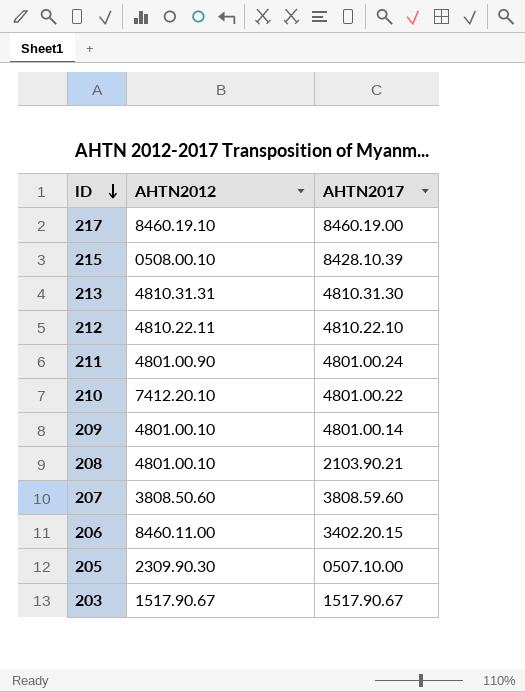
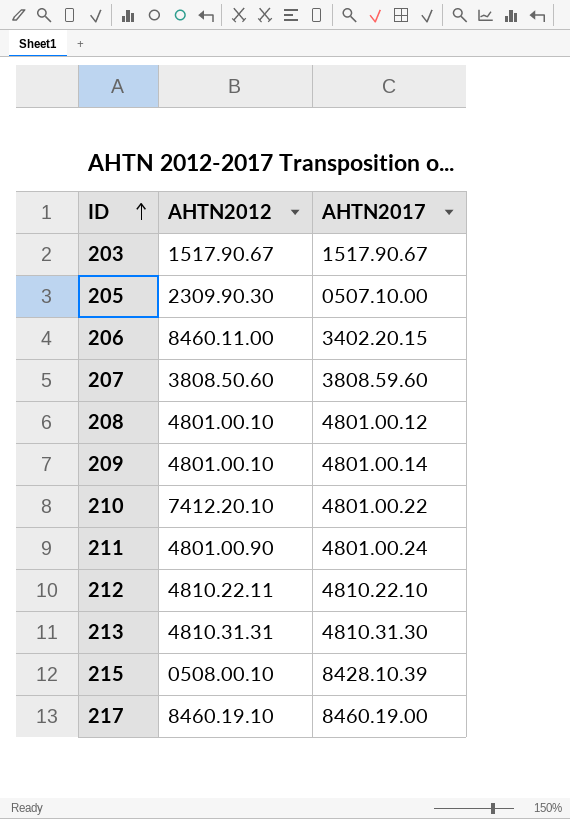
row order: ID descending -> ID ascending
208 | AHTN2017: 2103.90.21 -> 4801.00.12

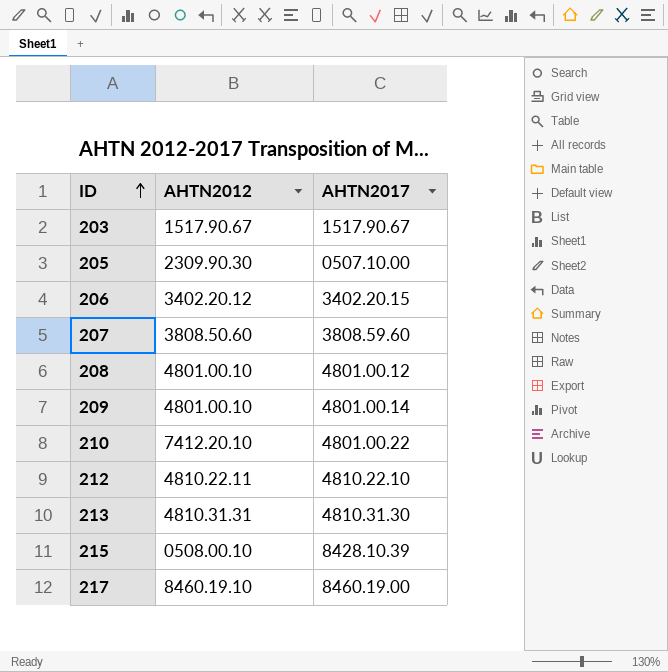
row 211: 4801.00.90 | 4801.00.24 -> none
206 | AHTN2012: 8460.11.00 -> 3402.20.12

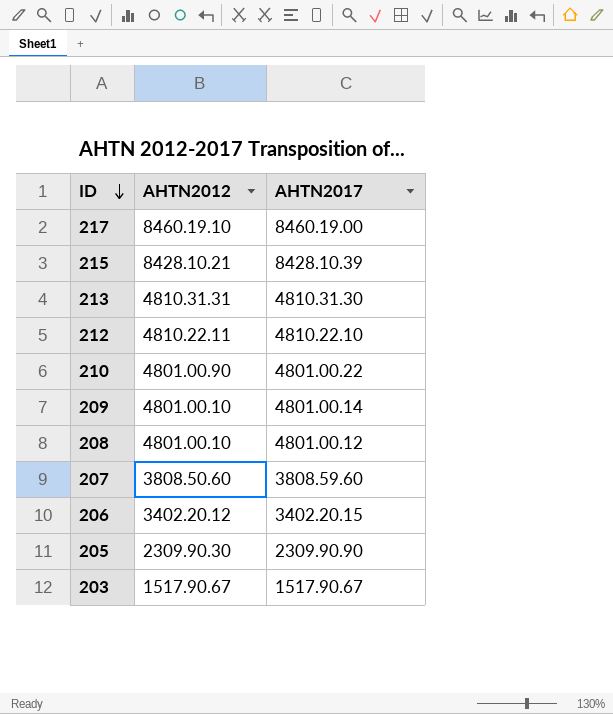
row order: ID ascending -> ID descending
215 | AHTN2012: 0508.00.10 -> 8428.10.21
210 | AHTN2012: 7412.20.10 -> 4801.00.90
205 | AHTN2017: 0507.10.00 -> 2309.90.90

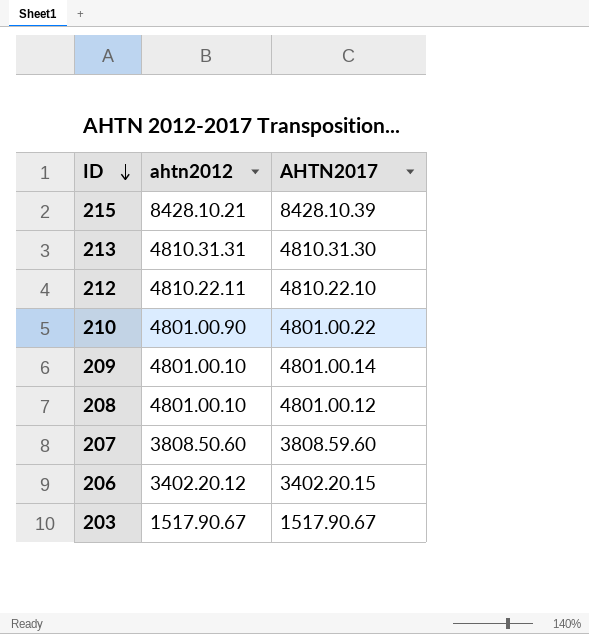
column name: AHTN2012 -> ahtn2012
row 217: 8460.19.10 | 8460.19.00 -> none
row 205: 2309.90.30 | 2309.90.90 -> none

